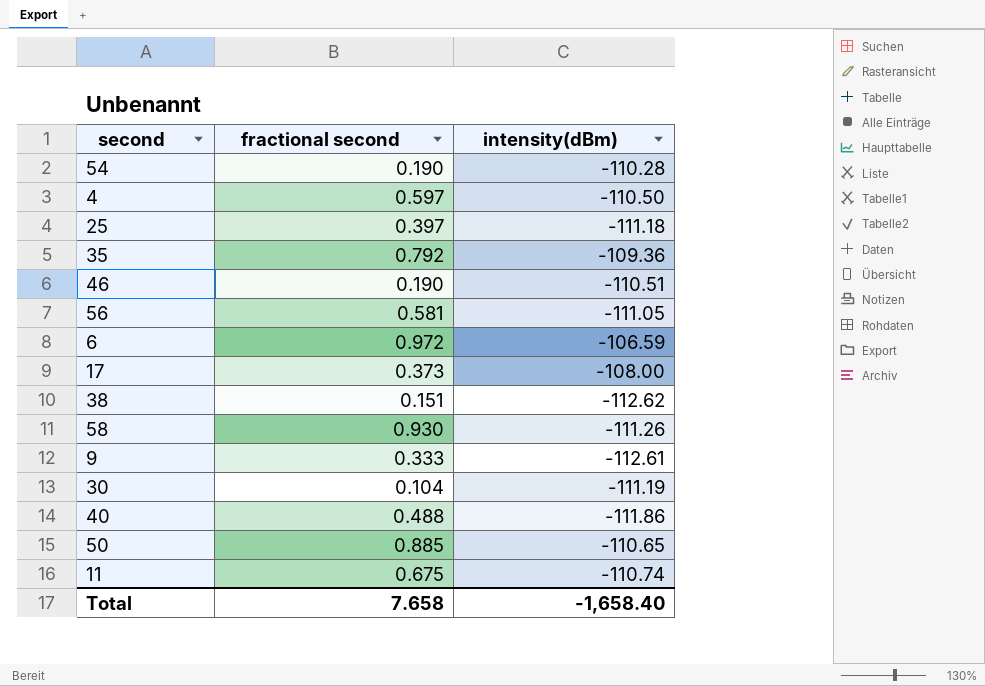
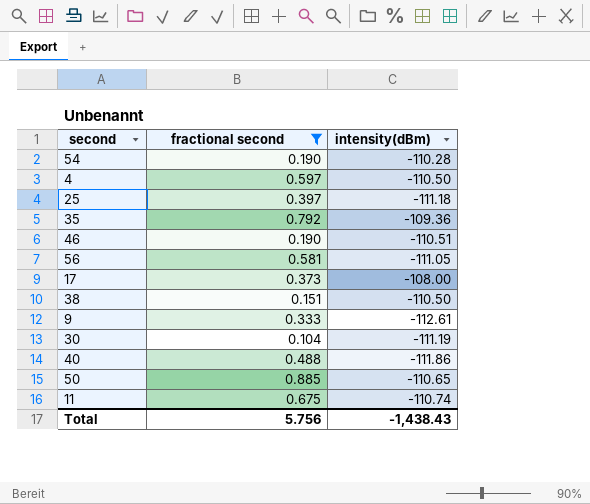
filter: none -> fractional second <= 0.885
38 | intensity(dBm): -112.62 -> -110.50
Total | fractional second: 7.658 -> 5.756
Total | intensity(dBm): -1,658.40 -> -1,438.43

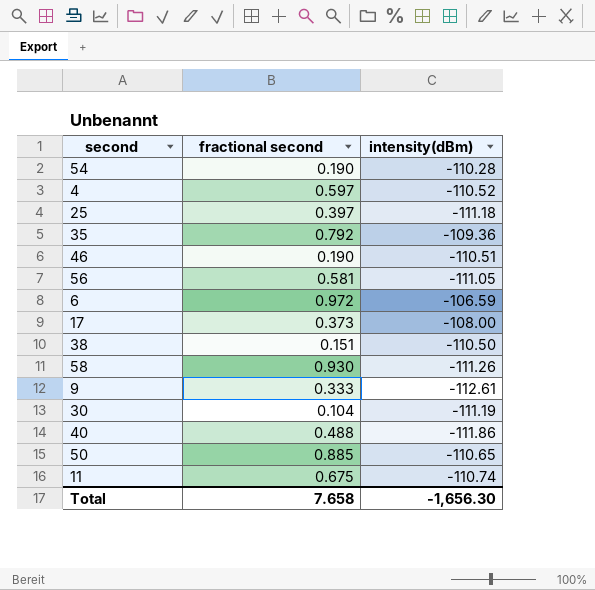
filter: fractional second <= 0.885 -> none
4 | intensity(dBm): -110.50 -> -110.52
Total | fractional second: 5.756 -> 7.658
Total | intensity(dBm): -1,438.43 -> -1,656.30

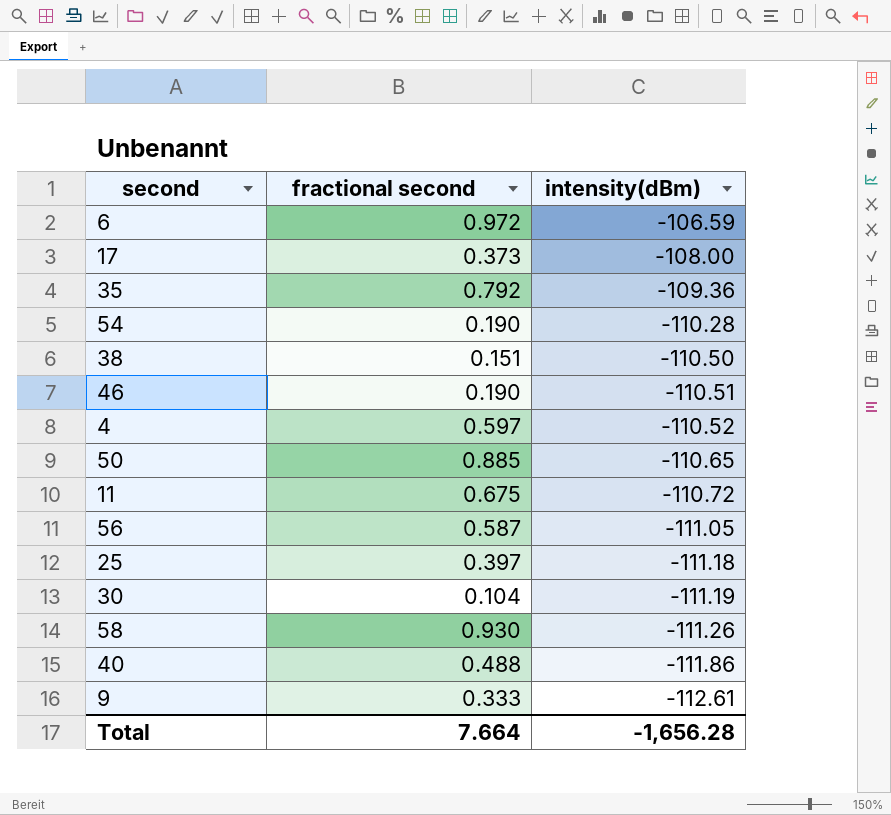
row order: none -> intensity(dBm) descending
11 | intensity(dBm): -110.74 -> -110.72
56 | fractional second: 0.581 -> 0.587
Total | fractional second: 7.658 -> 7.664
Total | intensity(dBm): -1,656.30 -> -1,656.28

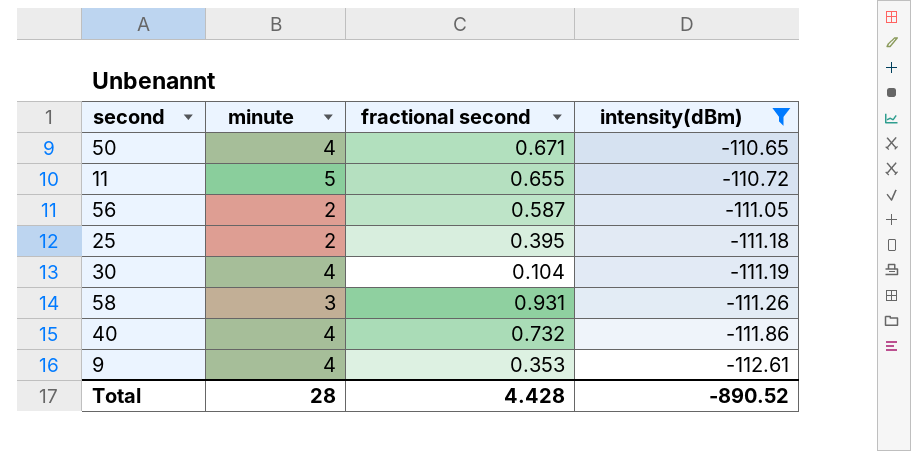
filter: none -> intensity(dBm) <= -110.65
column minute | position: none -> 2
50 | fractional second: 0.885 -> 0.671
11 | fractional second: 0.675 -> 0.655
25 | fractional second: 0.397 -> 0.395
58 | fractional second: 0.930 -> 0.931
40 | fractional second: 0.488 -> 0.732
9 | fractional second: 0.333 -> 0.353
Total | fractional second: 7.664 -> 4.428
Total | intensity(dBm): -1,656.28 -> -890.52

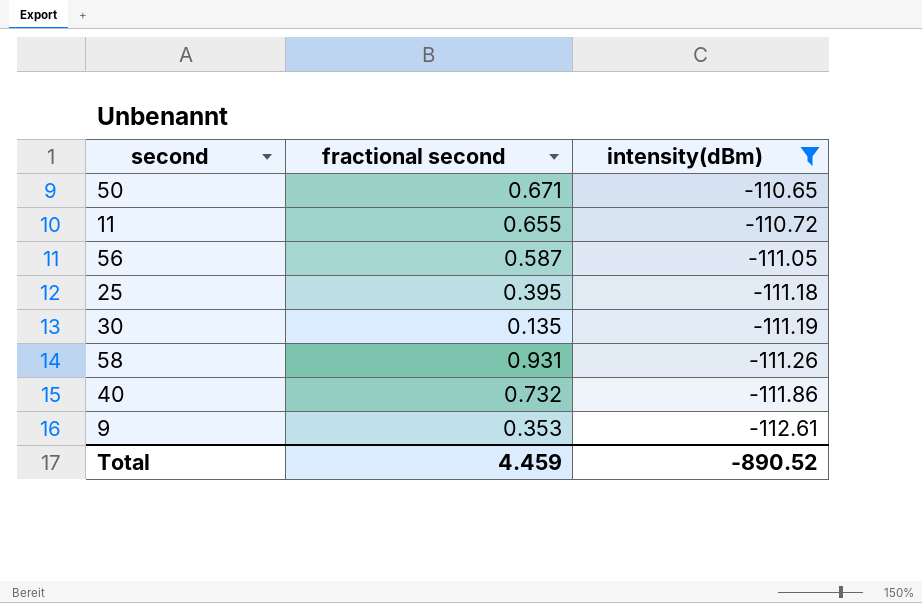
column minute | position: 2 -> none
30 | fractional second: 0.104 -> 0.135
Total | fractional second: 4.428 -> 4.459

